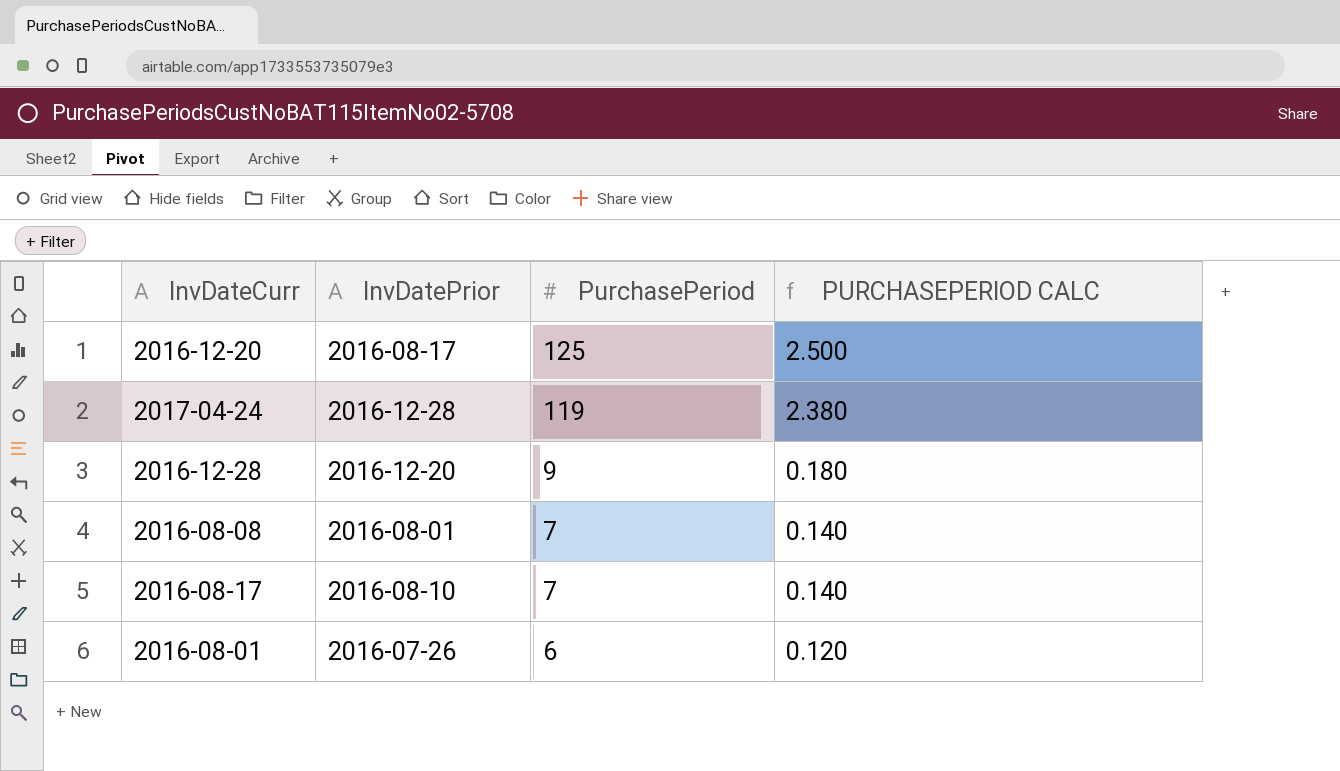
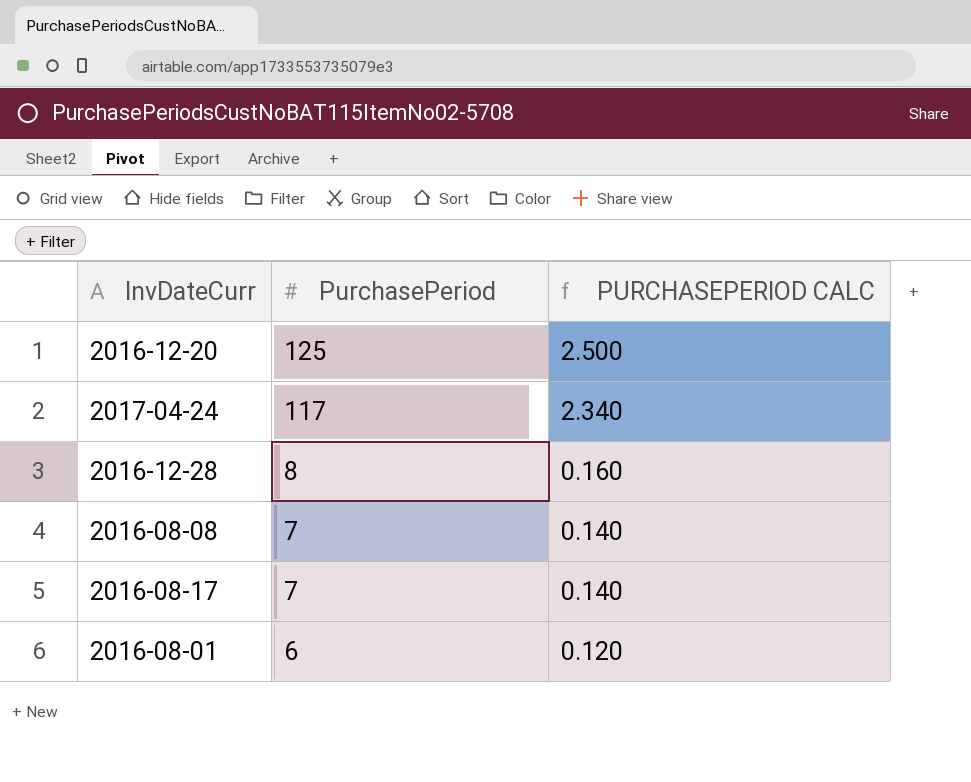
column InvDatePrior | position: 2 -> none
2017-04-24 | PurchasePeriod: 119 -> 117
2017-04-24 | PURCHASEPERIOD CALC: 2.380 -> 2.340
2016-12-28 | PurchasePeriod: 9 -> 8
2016-12-28 | PURCHASEPERIOD CALC: 0.180 -> 0.160

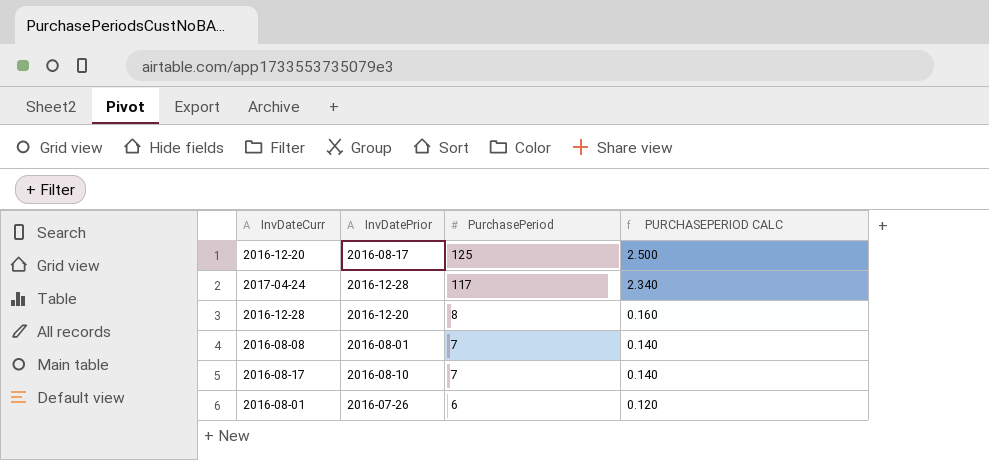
column InvDatePrior | position: none -> 2

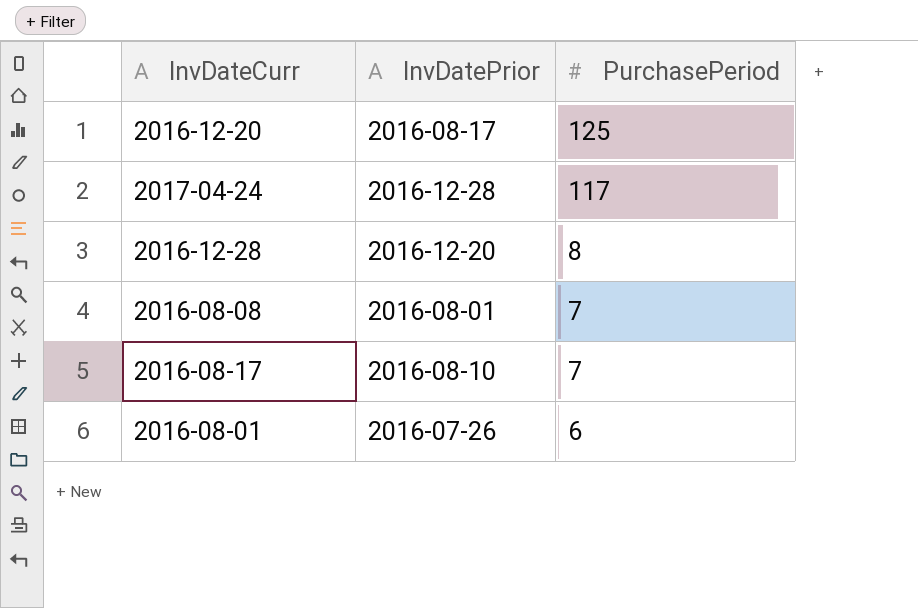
column PURCHASEPERIOD CALC | formula: [PurchasePeriod] * 0.02 -> none

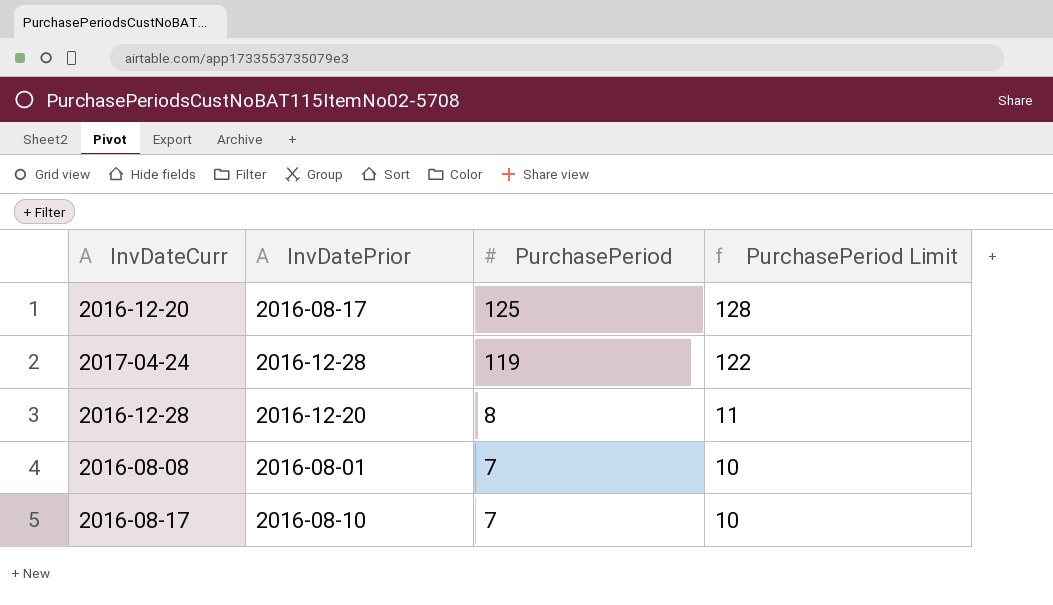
column PurchasePeriod Limit | formula: none -> [PurchasePeriod] + 3
row 2016-08-01: 2016-07-26 | 6 -> none
2017-04-24 | PurchasePeriod: 117 -> 119

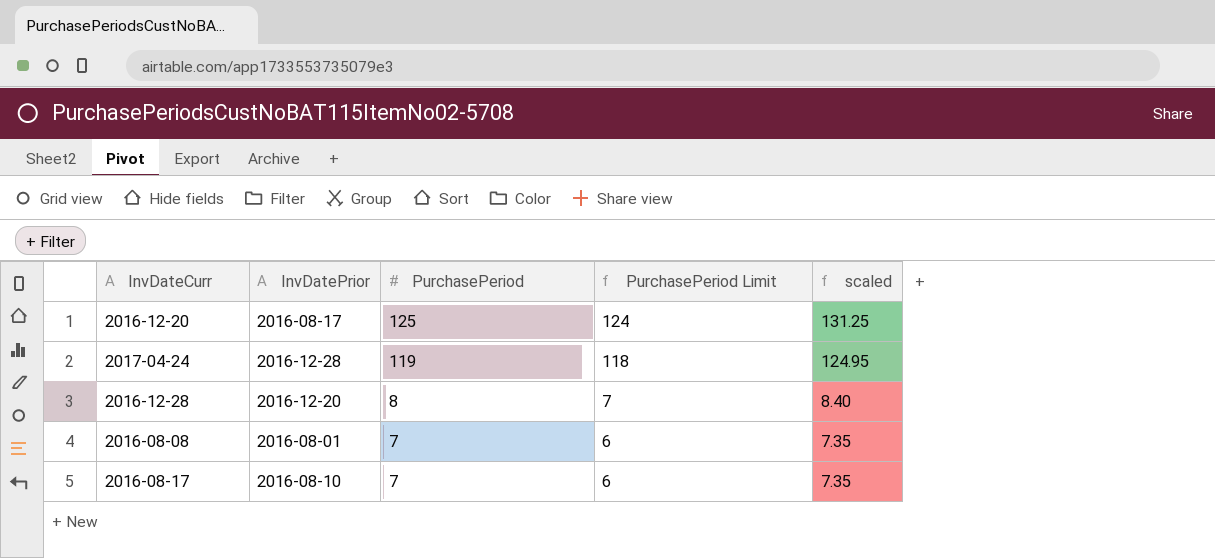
column PurchasePeriod Limit | formula: [PurchasePeriod] + 3 -> [PurchasePeriod] - 1
column scaled | formula: none -> [PurchasePeriod] * 1.05

